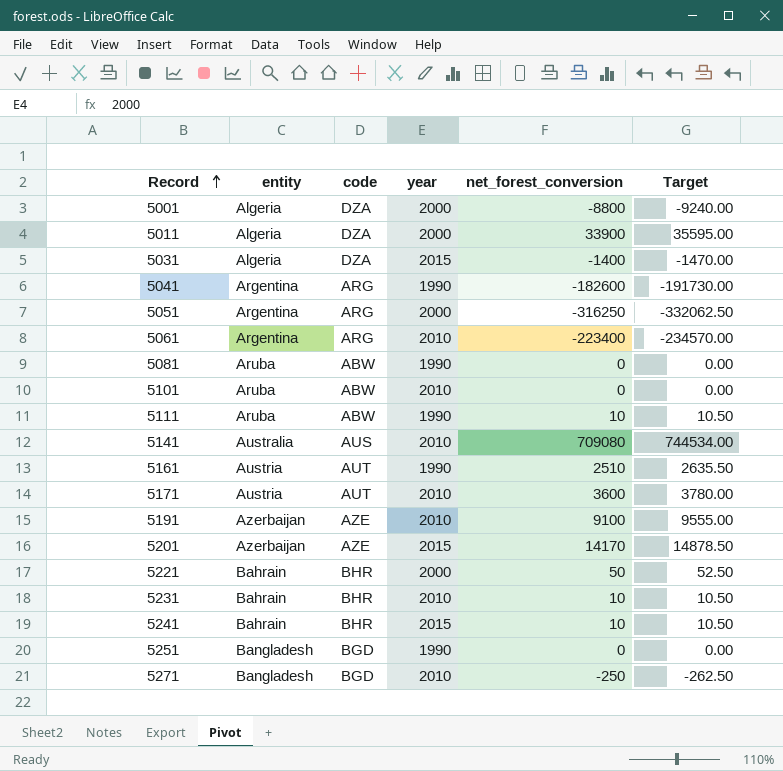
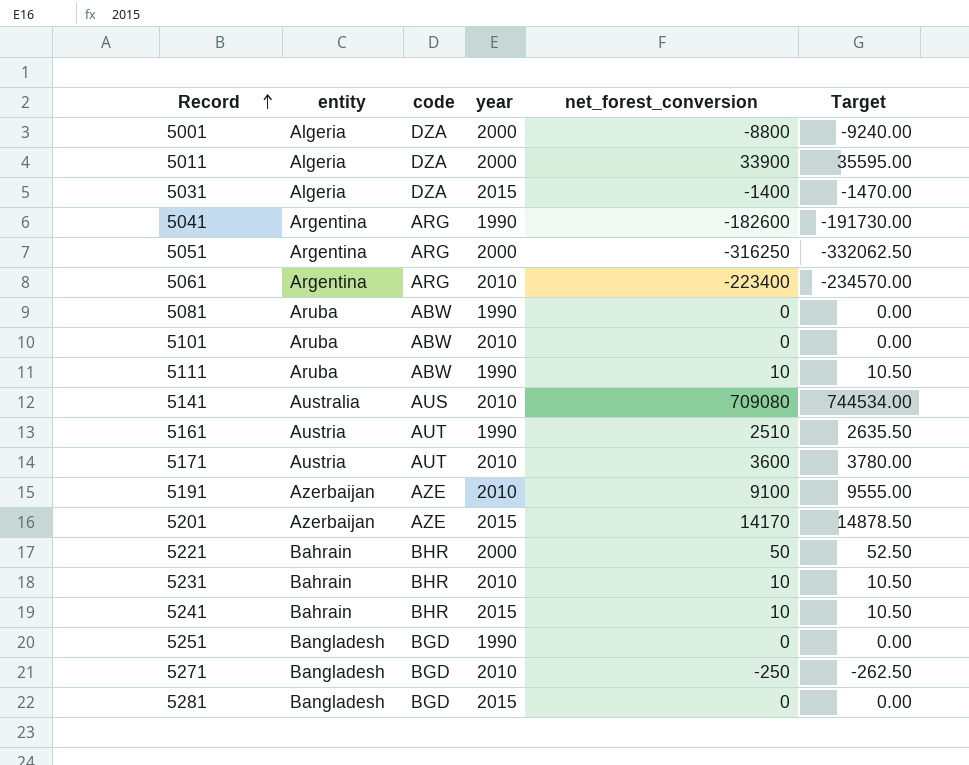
row 5281: none -> Bangladesh | BGD | 2015 | 0 | 0.00

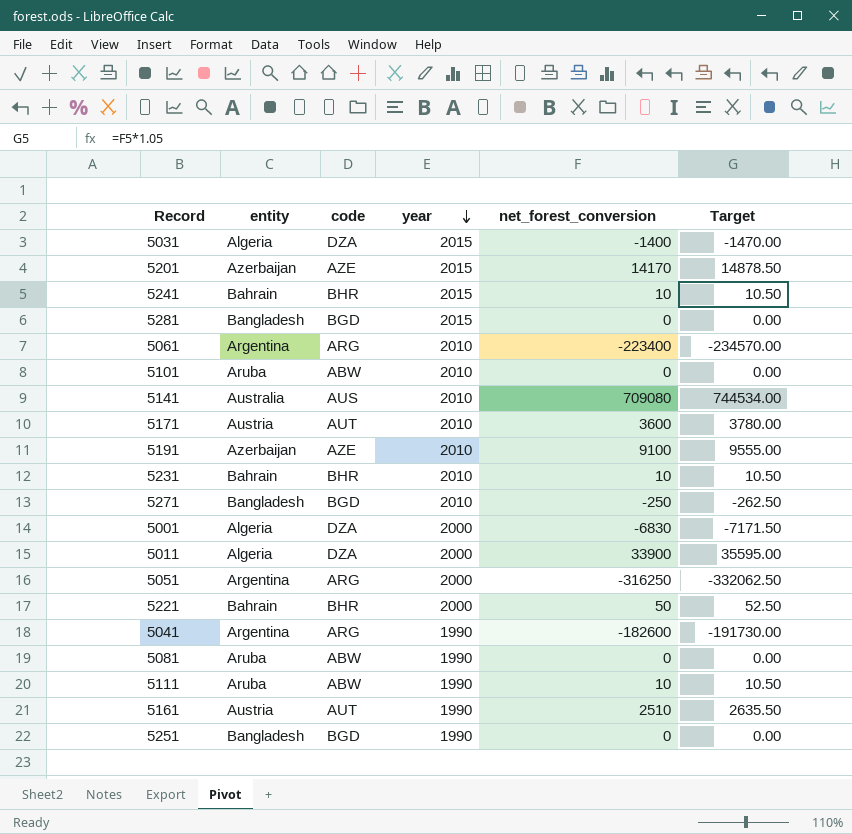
row order: Record ascending -> year descending
5001 | net_forest_conversion: -8800 -> -6830
5001 | Target: -9240.00 -> -7171.50

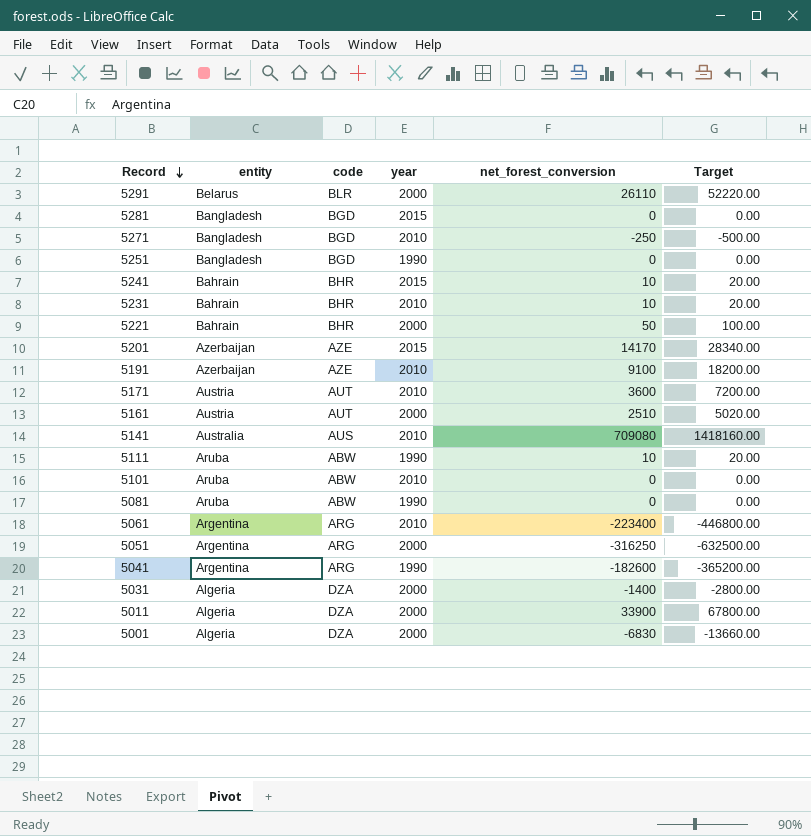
row order: year descending -> Record descending
column Target | formula: [net_forest_conversion] * 1.05 -> [net_forest_conversion] * 2
row 5291: none -> Belarus | BLR | 2000 | 26110 | 52220.00
5161 | year: 1990 -> 2000
5031 | year: 2015 -> 2000

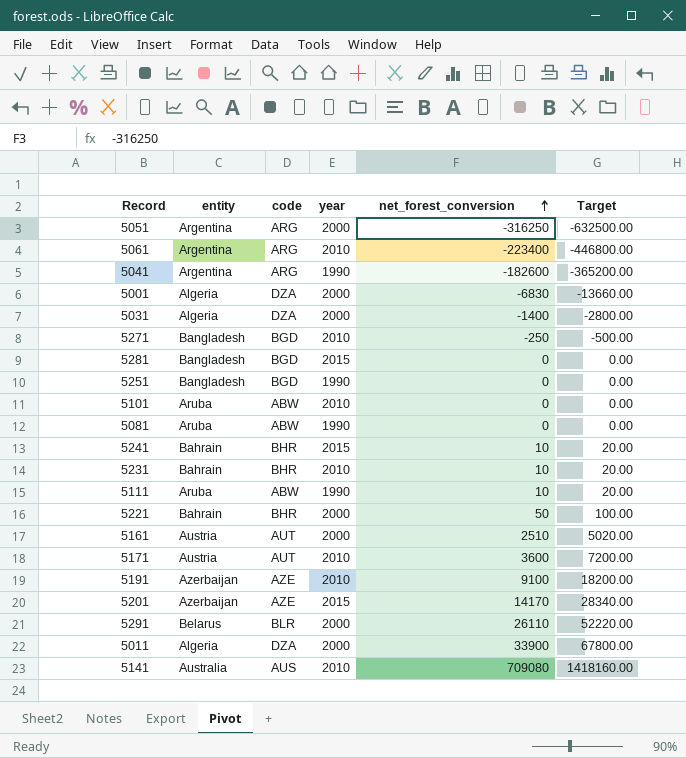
row order: Record descending -> net_forest_conversion ascending

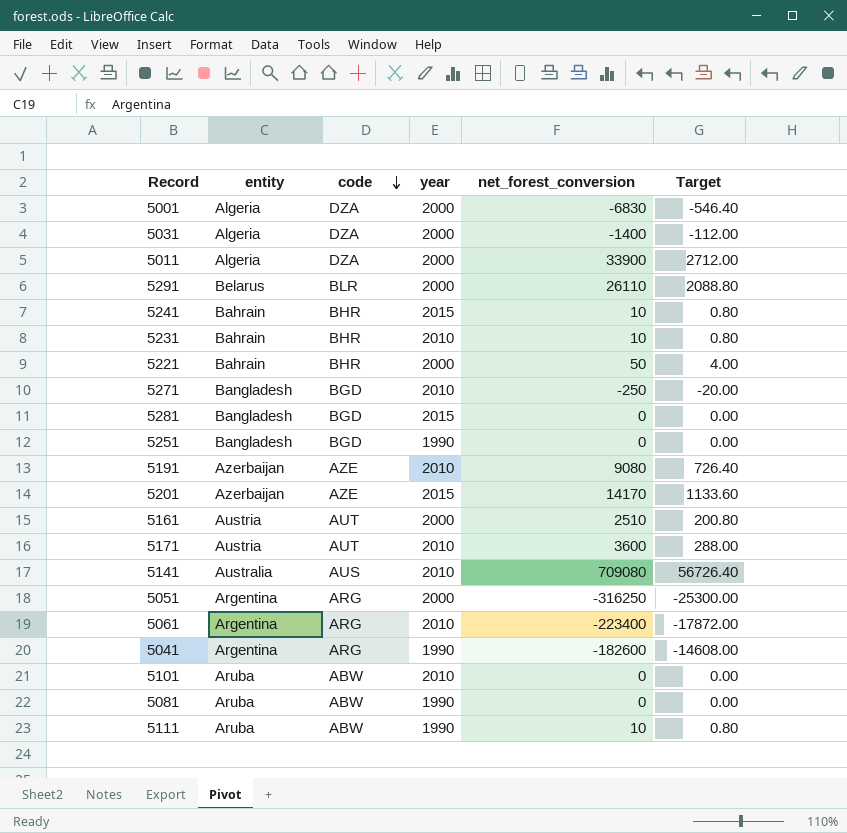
row order: net_forest_conversion ascending -> code descending
column Target | formula: [net_forest_conversion] * 2 -> [net_forest_conversion] * 0.08
5191 | net_forest_conversion: 9100 -> 9080

